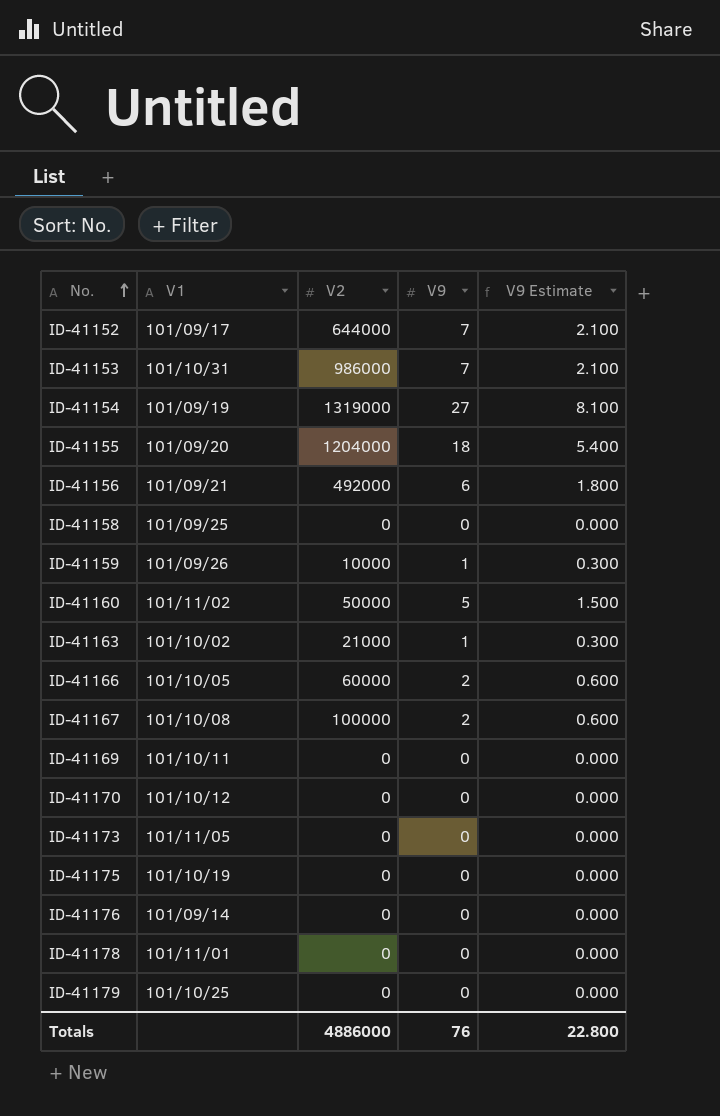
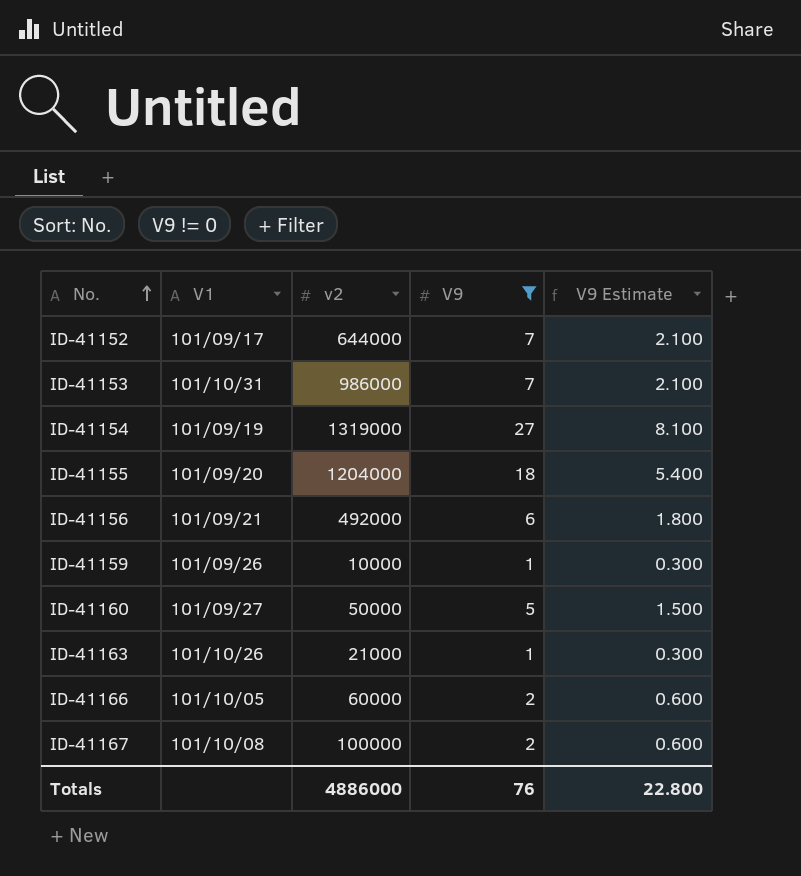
filter: none -> V9 != 0
column name: V2 -> v2
ID-41160 | V1: 101/11/02 -> 101/09/27
ID-41163 | V1: 101/10/02 -> 101/10/26

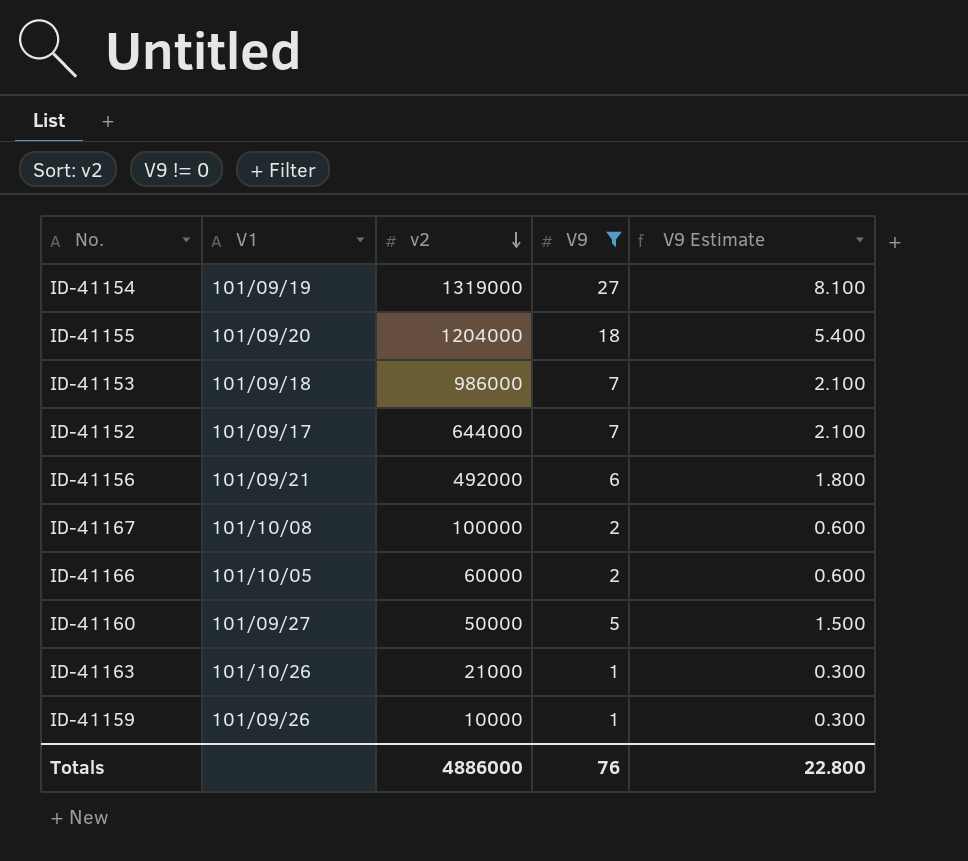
row order: No. ascending -> v2 descending
ID-41153 | V1: 101/10/31 -> 101/09/18

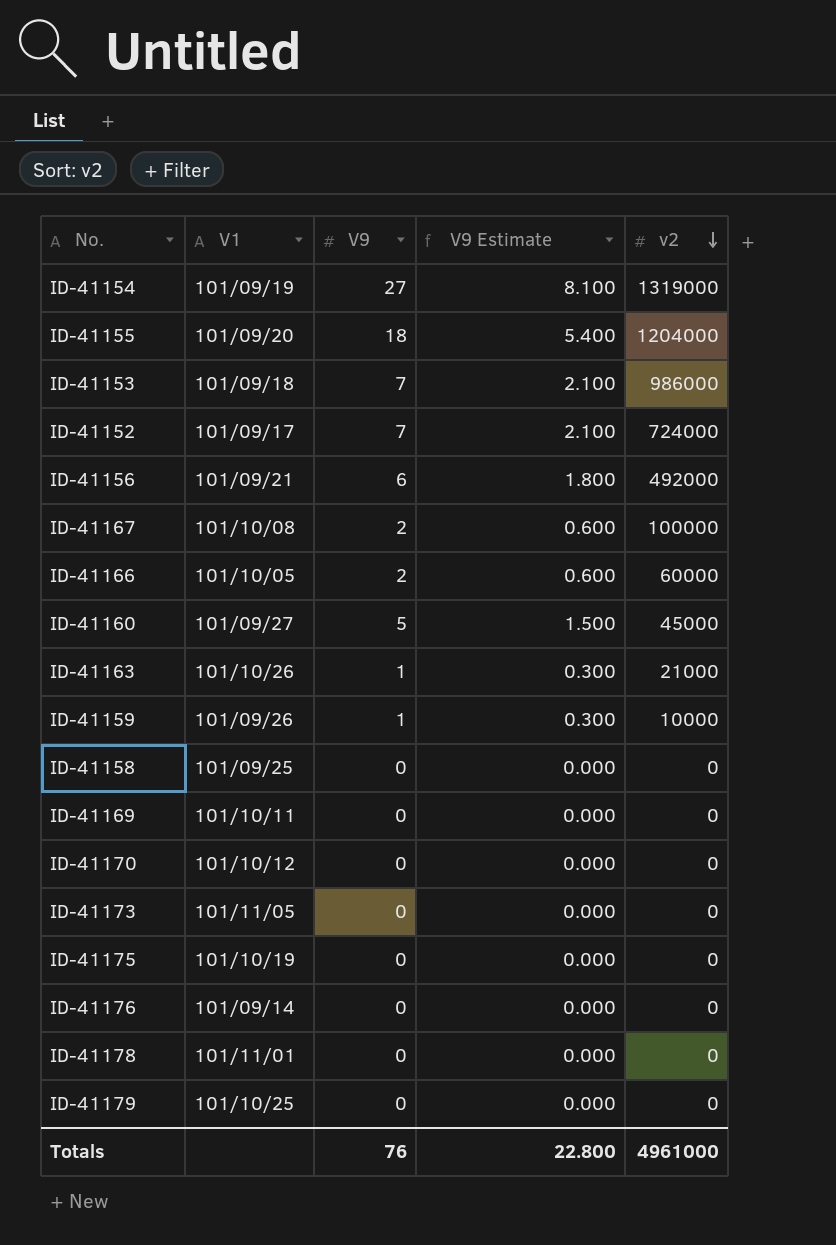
filter: V9 != 0 -> none
column v2 | position: 3 -> 5
ID-41152 | v2: 644000 -> 724000
ID-41160 | v2: 50000 -> 45000
Totals | v2: 4886000 -> 4961000

